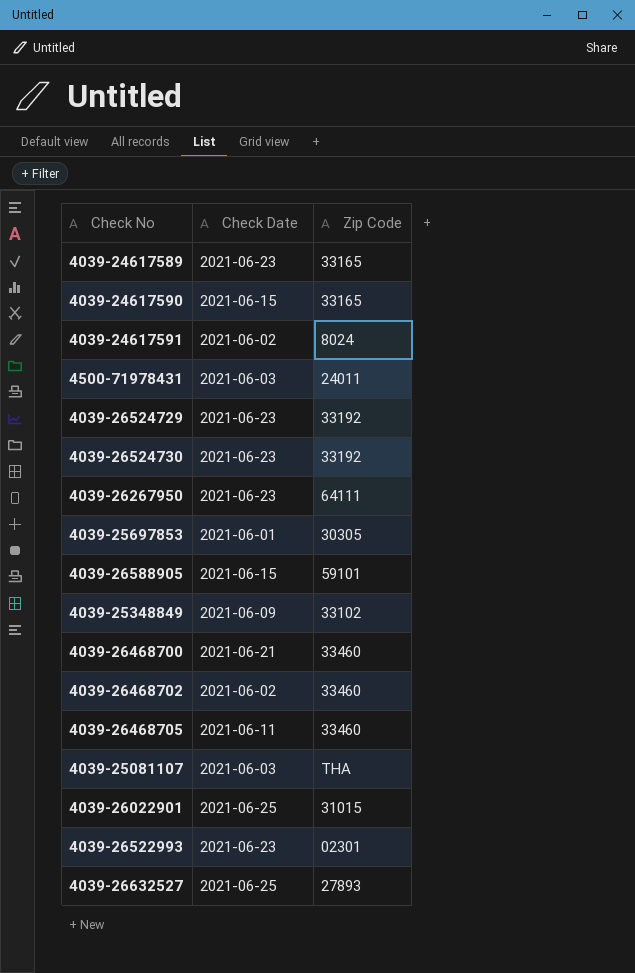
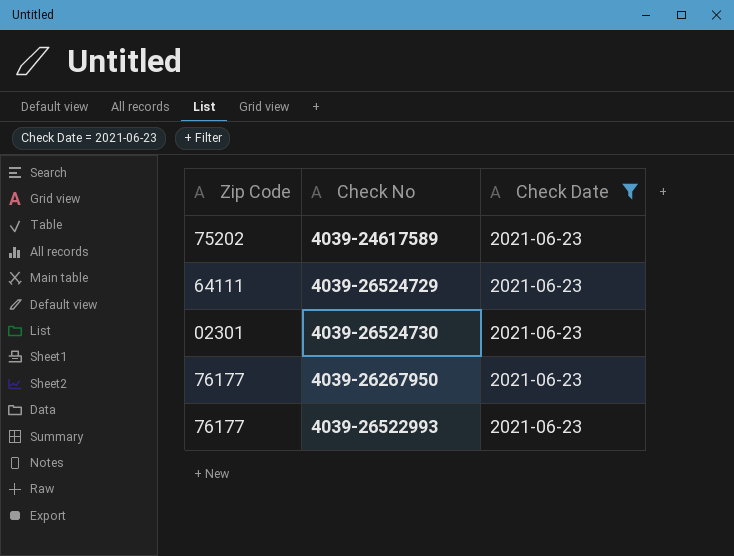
filter: none -> Check Date = 2021-06-23
column Zip Code | position: 3 -> 1
4039-24617589 | Zip Code: 33165 -> 75202
4039-26524729 | Zip Code: 33192 -> 64111
4039-26524730 | Zip Code: 33192 -> 02301
4039-26267950 | Zip Code: 64111 -> 76177
4039-26522993 | Zip Code: 02301 -> 76177

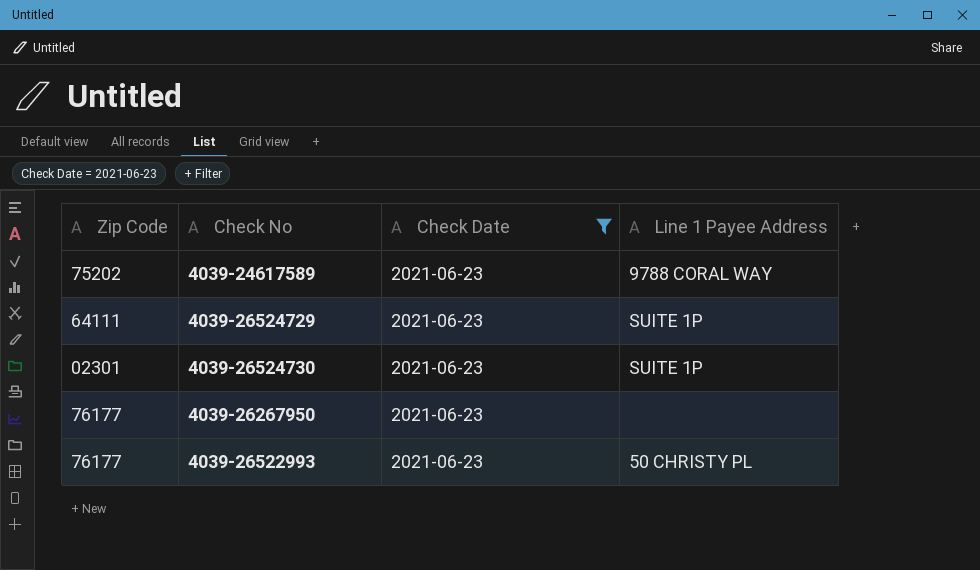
column Line 1 Payee Address | position: none -> 4

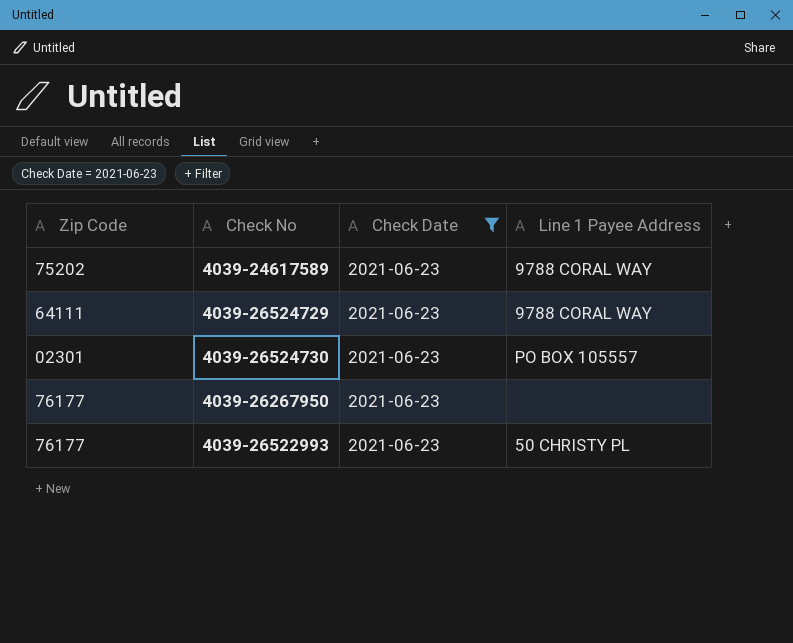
4039-26524729 | Line 1 Payee Address: SUITE 1P -> 9788 CORAL WAY
4039-26524730 | Line 1 Payee Address: SUITE 1P -> PO BOX 105557

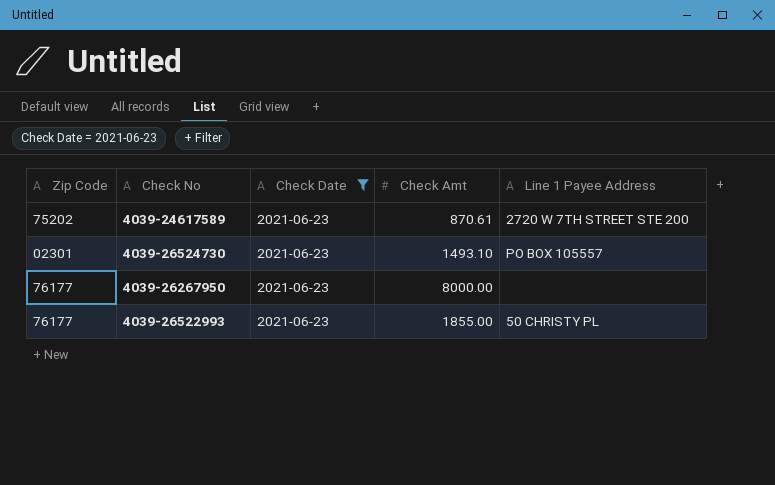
column Check Amt | position: none -> 4
row 4039-26524729: 64111 | 2021-06-23 | 9788 CORAL WAY -> none
4039-24617589 | Line 1 Payee Address: 9788 CORAL WAY -> 2720 W 7TH STREET STE 200

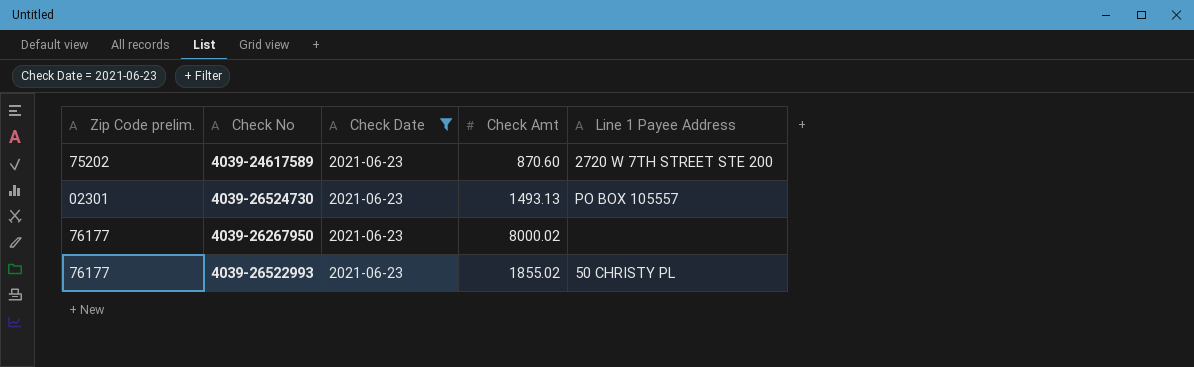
column name: Zip Code -> Zip Code prelim.
4039-24617589 | Check Amt: 870.61 -> 870.60
4039-26524730 | Check Amt: 1493.10 -> 1493.13
4039-26267950 | Check Amt: 8000.00 -> 8000.02
4039-26522993 | Check Amt: 1855.00 -> 1855.02

